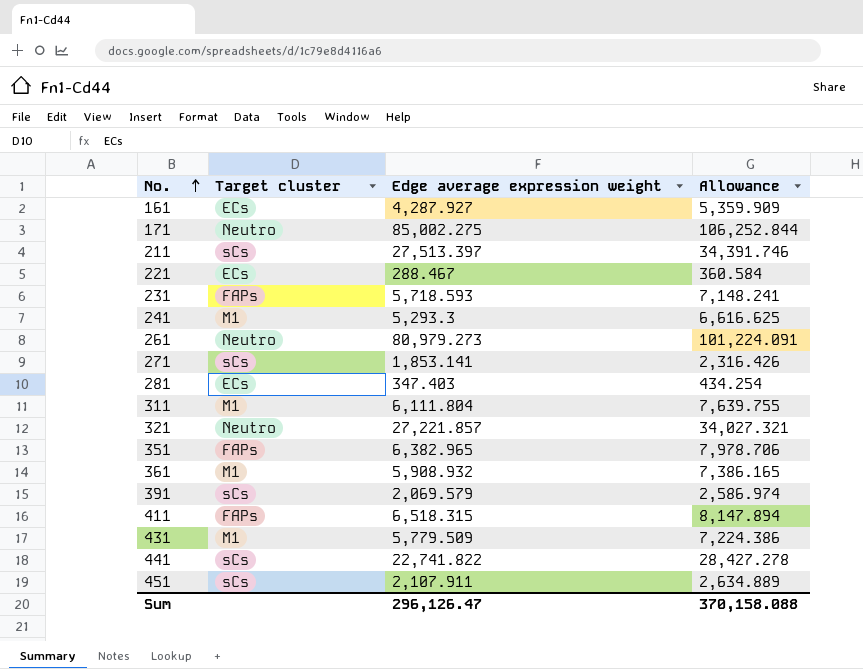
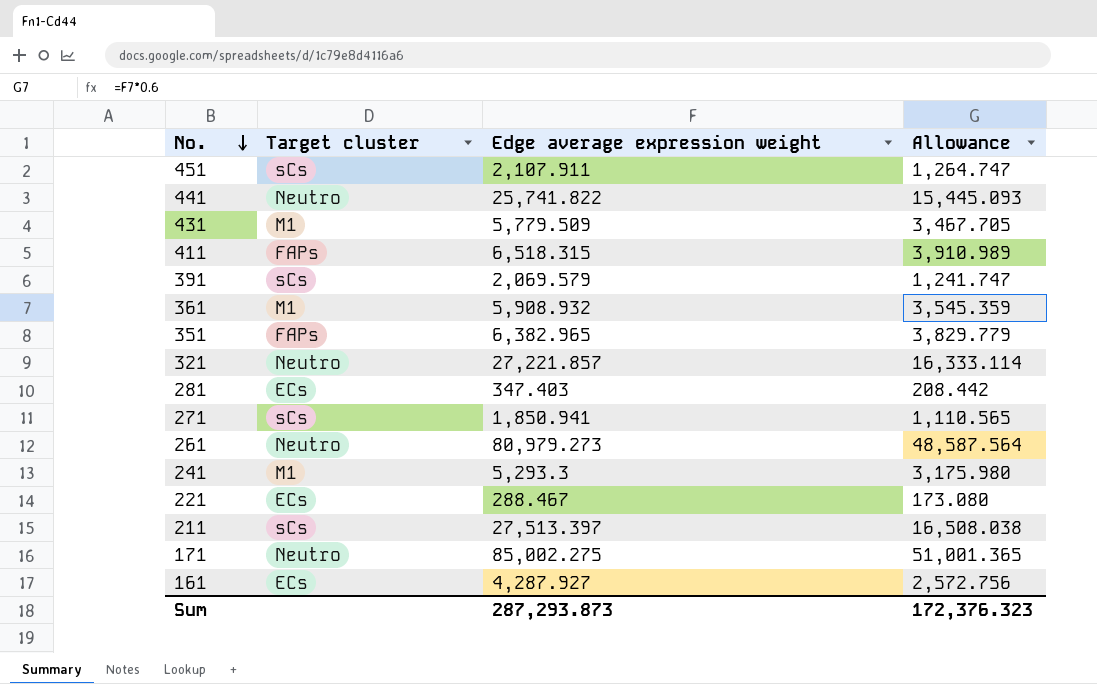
row order: No. ascending -> No. descending
column Allowance | formula: [Edge average expression weight] * 1.25 -> [Edge average expression weight] * 0.6
row 231: FAPs | 5,718.593 | 7,148.241 -> none
row 311: M1 | 6,111.804 | 7,639.755 -> none
441 | Target cluster: sCs -> Neutro
441 | Edge average expression weight: 22,741.822 -> 25,741.822
271 | Edge average expression weight: 1,853.141 -> 1,850.941
Sum | Edge average expression weight: 296,126.47 -> 287,293.873
Sum | Allowance: 370,158.088 -> 172,376.323

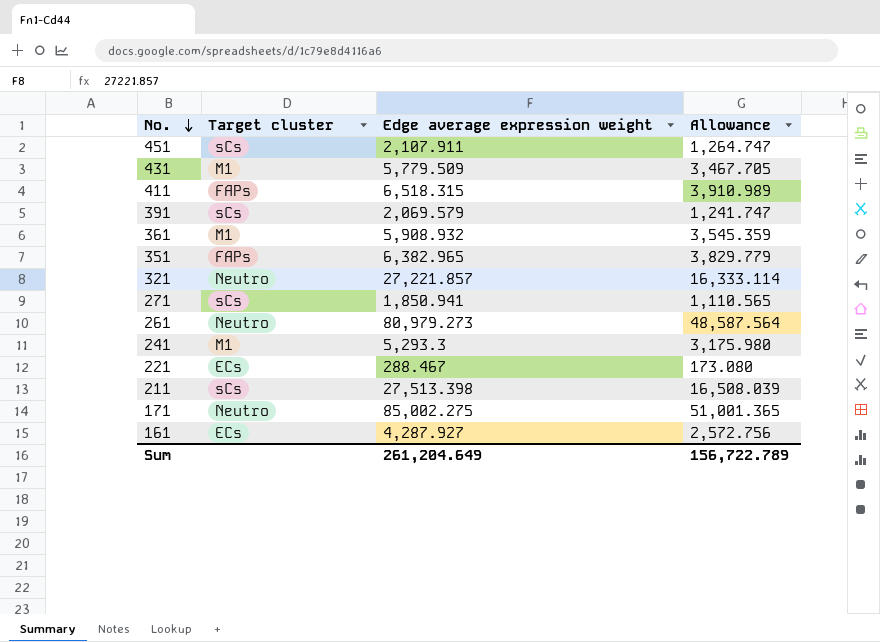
row 441: Neutro | 25,741.822 | 15,445.093 -> none
row 281: ECs | 347.403 | 208.442 -> none
211 | Edge average expression weight: 27,513.397 -> 27,513.398
211 | Allowance: 16,508.038 -> 16,508.039
Sum | Edge average expression weight: 287,293.873 -> 261,204.649
Sum | Allowance: 172,376.323 -> 156,722.789

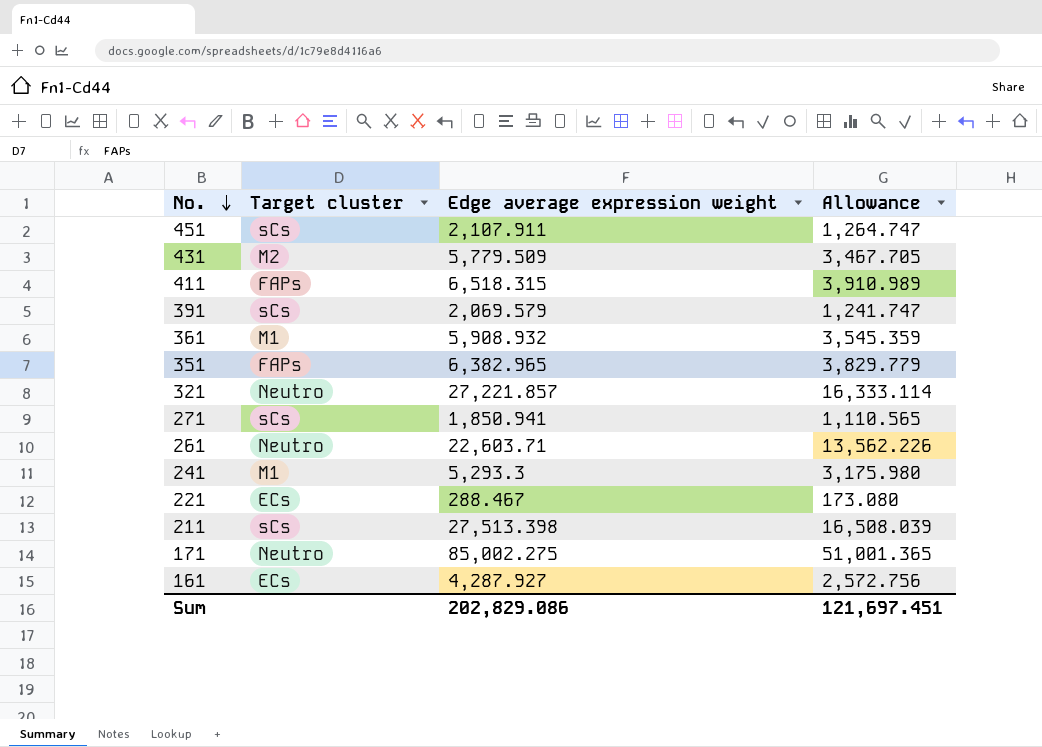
431 | Target cluster: M1 -> M2
261 | Edge average expression weight: 80,979.273 -> 22,603.71
261 | Allowance: 48,587.564 -> 13,562.226
Sum | Edge average expression weight: 261,204.649 -> 202,829.086
Sum | Allowance: 156,722.789 -> 121,697.451

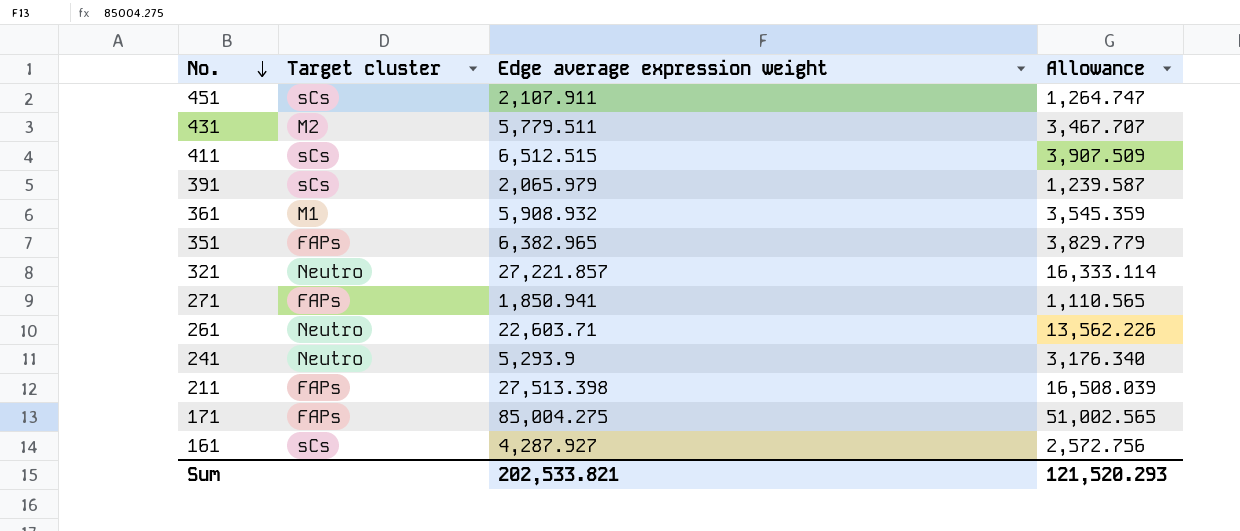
row 221: ECs | 288.467 | 173.080 -> none
431 | Edge average expression weight: 5,779.509 -> 5,779.511
431 | Allowance: 3,467.705 -> 3,467.707
411 | Target cluster: FAPs -> sCs
411 | Edge average expression weight: 6,518.315 -> 6,512.515
411 | Allowance: 3,910.989 -> 3,907.509
391 | Edge average expression weight: 2,069.579 -> 2,065.979
391 | Allowance: 1,241.747 -> 1,239.587
271 | Target cluster: sCs -> FAPs
241 | Target cluster: M1 -> Neutro
241 | Edge average expression weight: 5,293.3 -> 5,293.9
241 | Allowance: 3,175.980 -> 3,176.340
211 | Target cluster: sCs -> FAPs
171 | Target cluster: Neutro -> FAPs
171 | Edge average expression weight: 85,002.275 -> 85,004.275
171 | Allowance: 51,001.365 -> 51,002.565
161 | Target cluster: ECs -> sCs
Sum | Edge average expression weight: 202,829.086 -> 202,533.821
Sum | Allowance: 121,697.451 -> 121,520.293

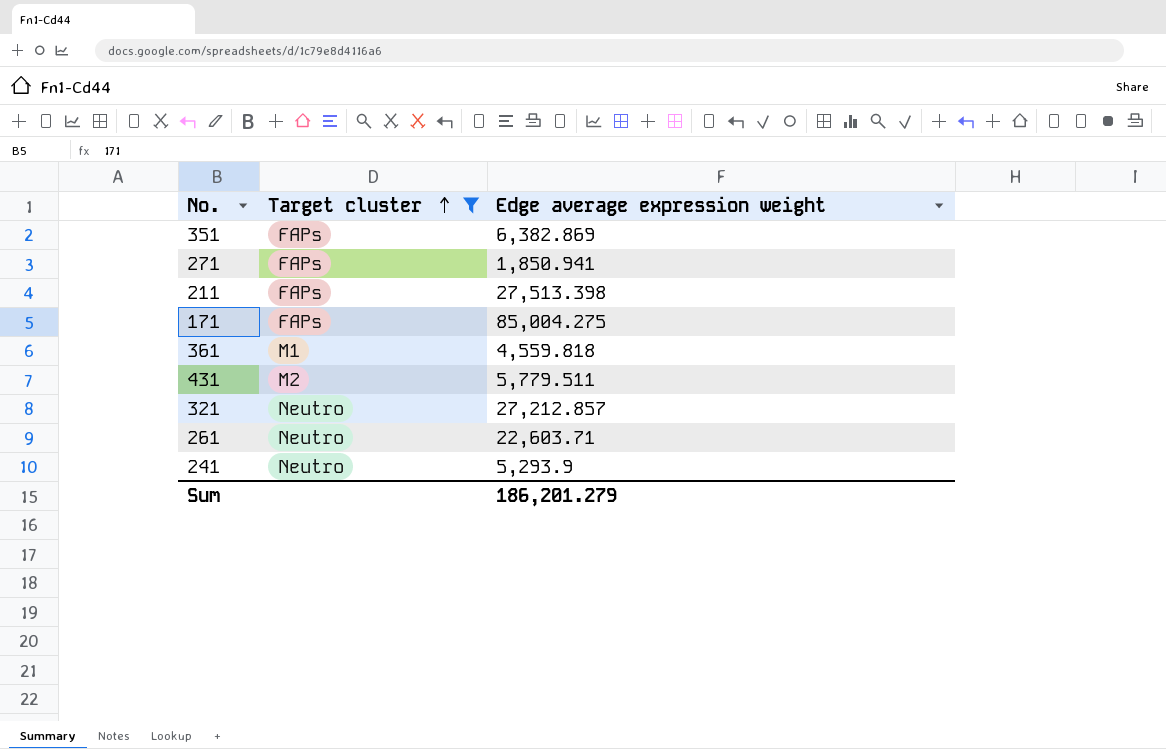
filter: none -> Target cluster != sCs
row order: No. descending -> Target cluster ascending
column Allowance | formula: [Edge average expression weight] * 0.6 -> none
351 | Edge average expression weight: 6,382.965 -> 6,382.869
361 | Edge average expression weight: 5,908.932 -> 4,559.818
321 | Edge average expression weight: 27,221.857 -> 27,212.857
Sum | Edge average expression weight: 202,533.821 -> 186,201.279

